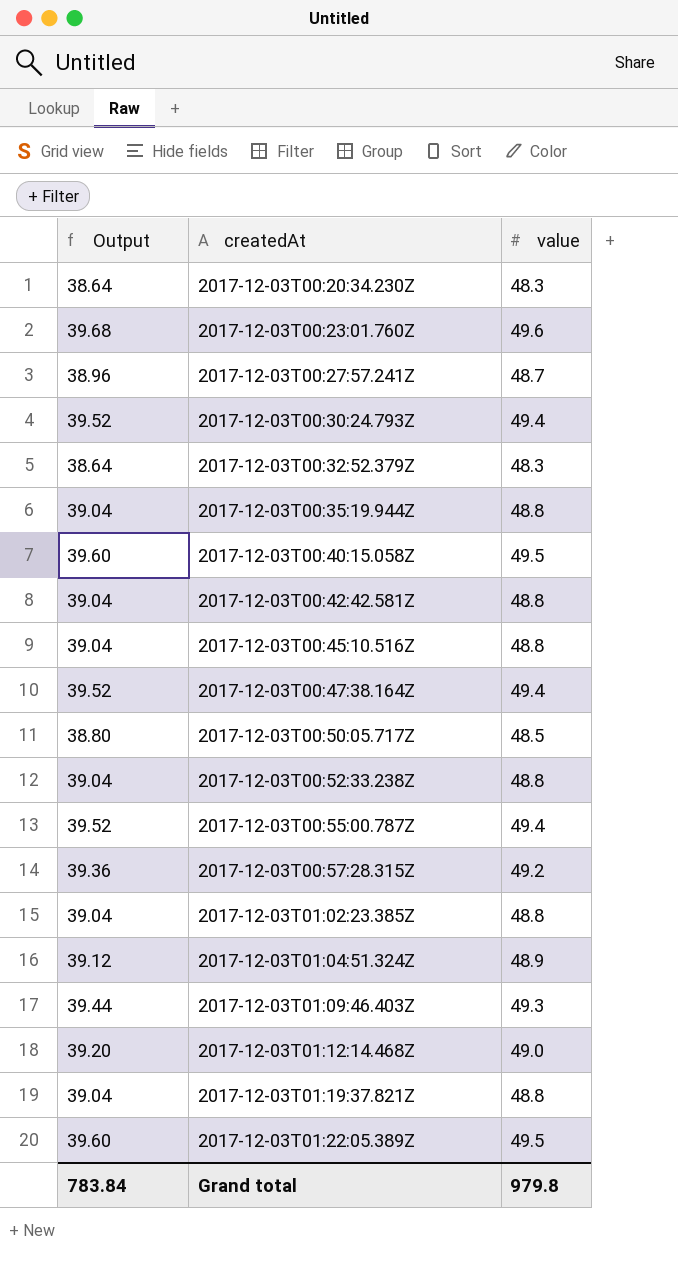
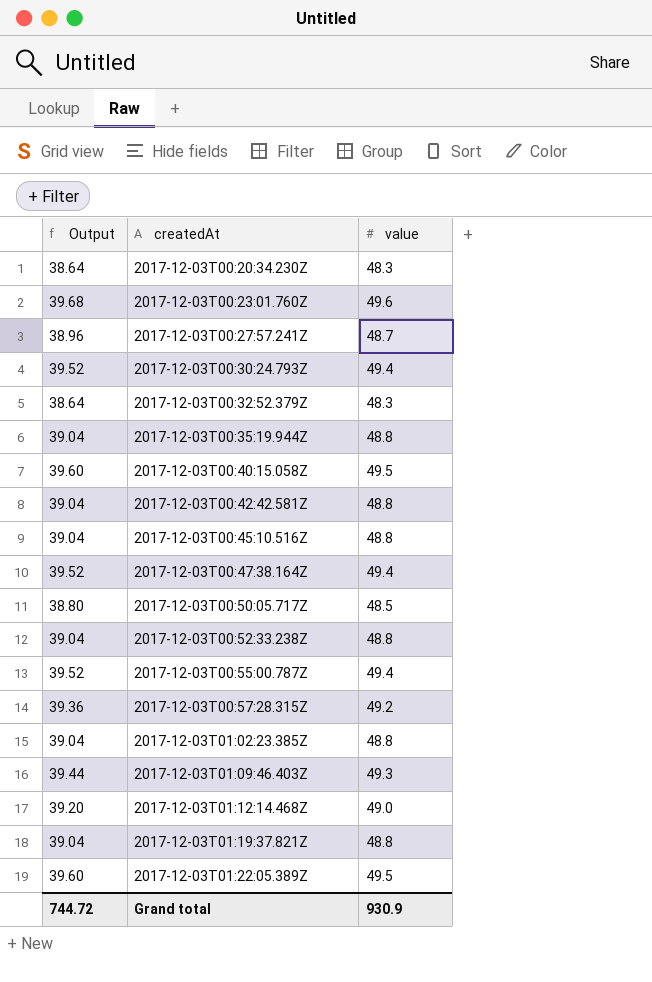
row 2017-12-03T01:04:51.324Z: 39.12 | 48.9 -> none
Grand total | Output: 783.84 -> 744.72
Grand total | value: 979.8 -> 930.9

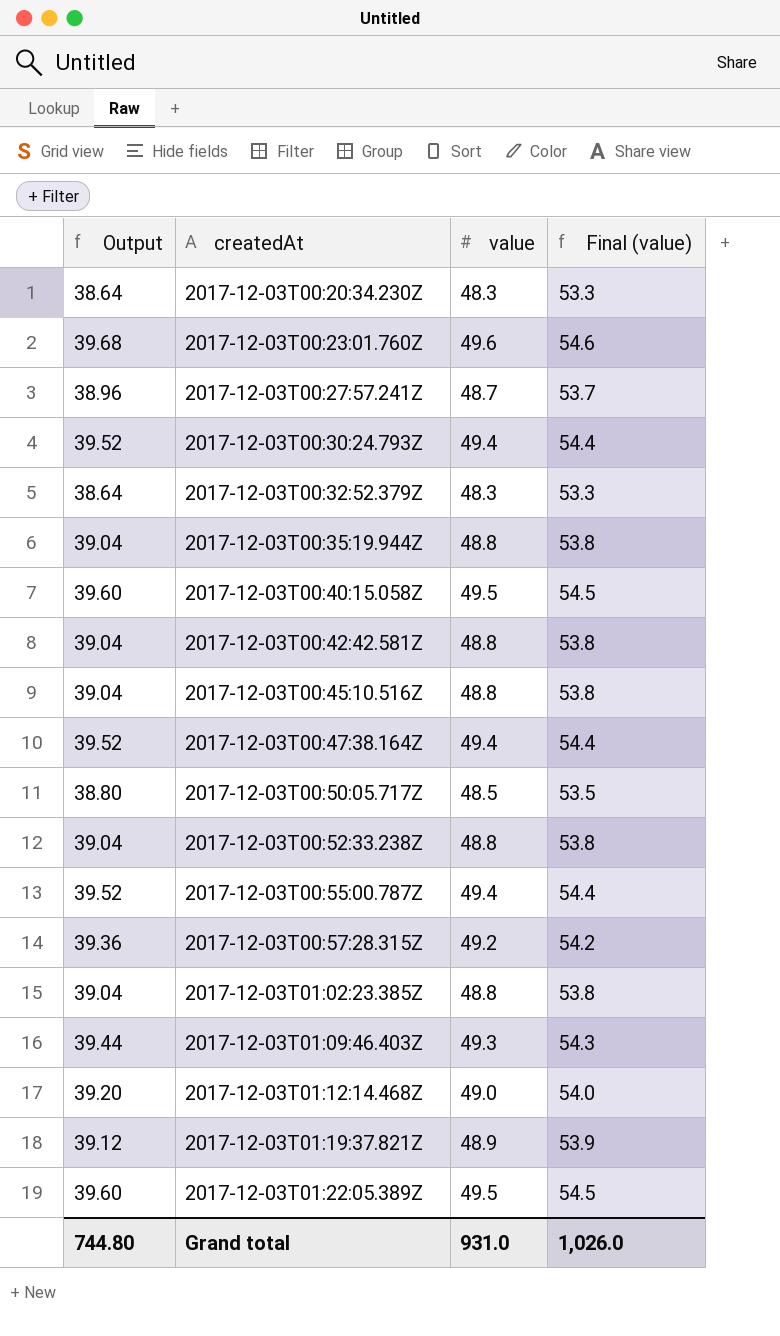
column Final (value) | formula: none -> [value] + 5
2017-12-03T01:19:37.821Z | Output: 39.04 -> 39.12
2017-12-03T01:19:37.821Z | value: 48.8 -> 48.9
Grand total | Output: 744.72 -> 744.80
Grand total | value: 930.9 -> 931.0

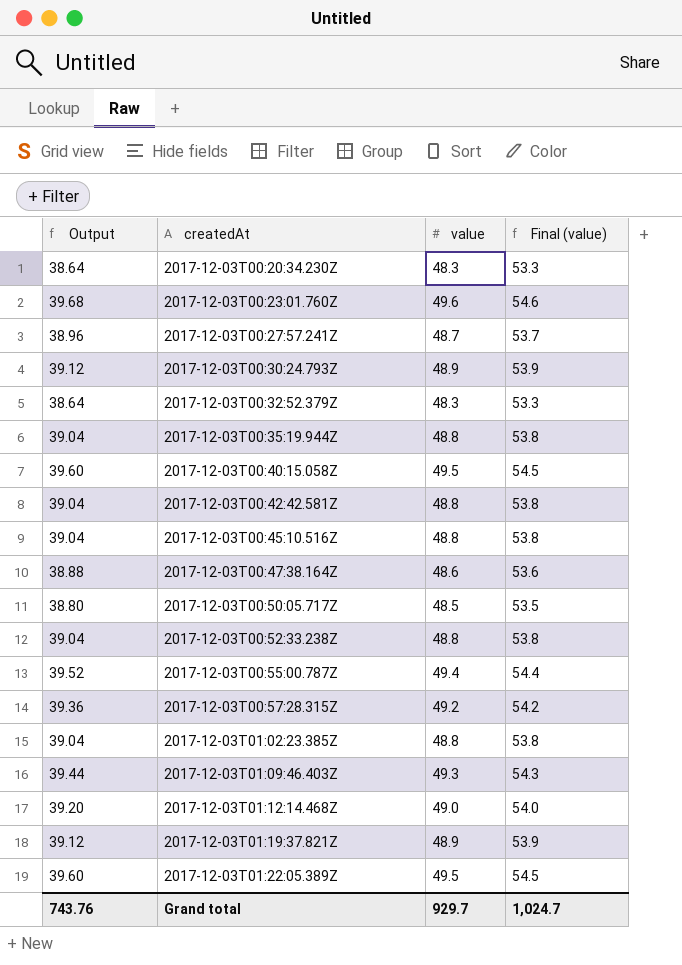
2017-12-03T00:30:24.793Z | Output: 39.52 -> 39.12
2017-12-03T00:30:24.793Z | value: 49.4 -> 48.9
2017-12-03T00:30:24.793Z | Final (value): 54.4 -> 53.9
2017-12-03T00:47:38.164Z | Output: 39.52 -> 38.88
2017-12-03T00:47:38.164Z | value: 49.4 -> 48.6
2017-12-03T00:47:38.164Z | Final (value): 54.4 -> 53.6
Grand total | Output: 744.80 -> 743.76
Grand total | value: 931.0 -> 929.7
Grand total | Final (value): 1,026.0 -> 1,024.7

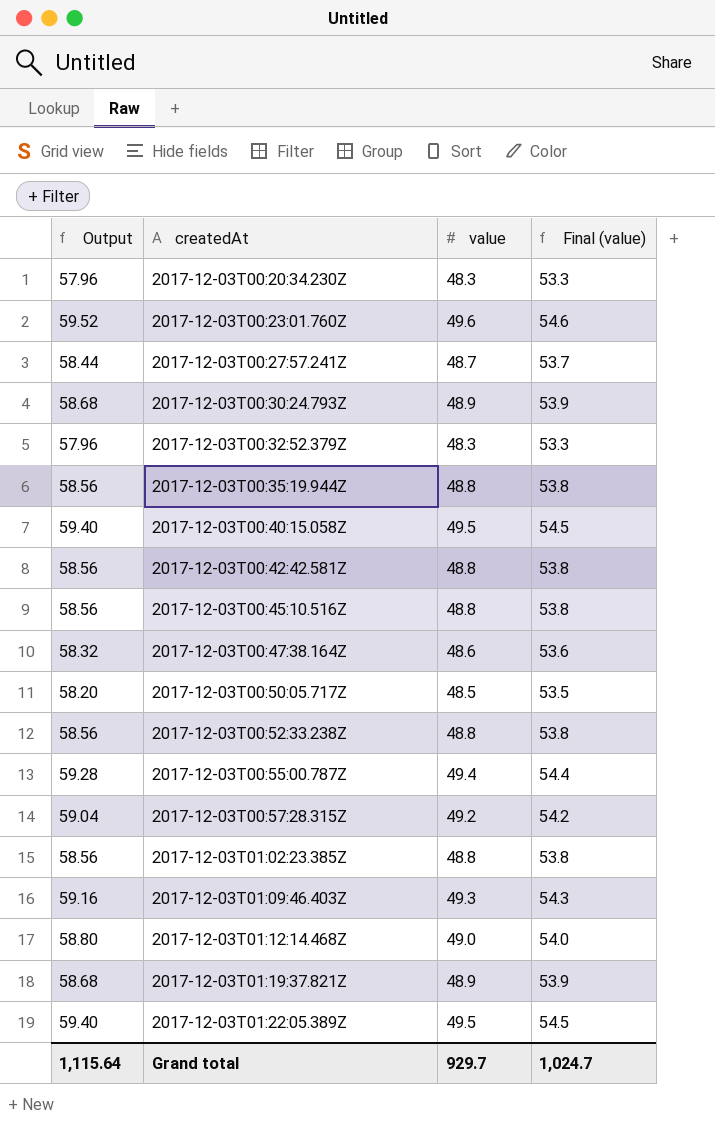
column Output | formula: [value] * 0.8 -> [value] * 1.2
Grand total | Output: 743.76 -> 1,115.64

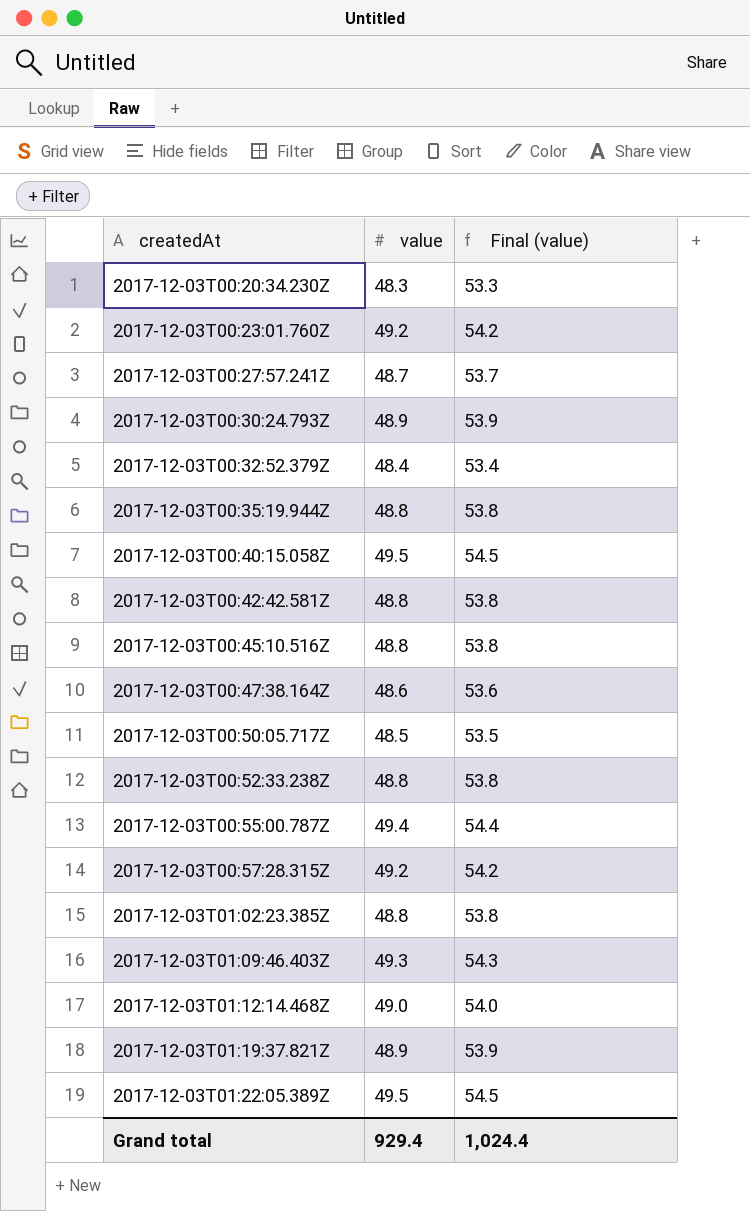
column Output | formula: [value] * 1.2 -> none
2017-12-03T00:23:01.760Z | value: 49.6 -> 49.2
2017-12-03T00:23:01.760Z | Final (value): 54.6 -> 54.2
2017-12-03T00:32:52.379Z | value: 48.3 -> 48.4
2017-12-03T00:32:52.379Z | Final (value): 53.3 -> 53.4
Grand total | value: 929.7 -> 929.4
Grand total | Final (value): 1,024.7 -> 1,024.4

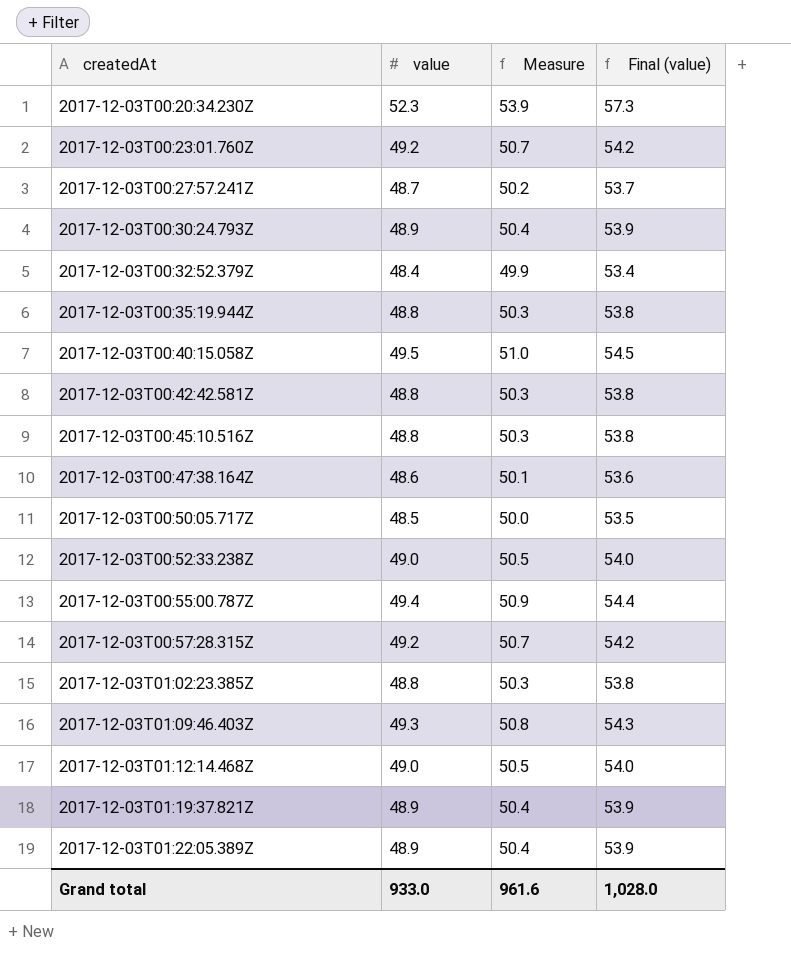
column Measure | formula: none -> [value] * 1.03
2017-12-03T00:20:34.230Z | value: 48.3 -> 52.3
2017-12-03T00:20:34.230Z | Final (value): 53.3 -> 57.3
2017-12-03T00:52:33.238Z | value: 48.8 -> 49.0
2017-12-03T00:52:33.238Z | Final (value): 53.8 -> 54.0
2017-12-03T01:22:05.389Z | value: 49.5 -> 48.9
2017-12-03T01:22:05.389Z | Final (value): 54.5 -> 53.9
Grand total | value: 929.4 -> 933.0
Grand total | Final (value): 1,024.4 -> 1,028.0

